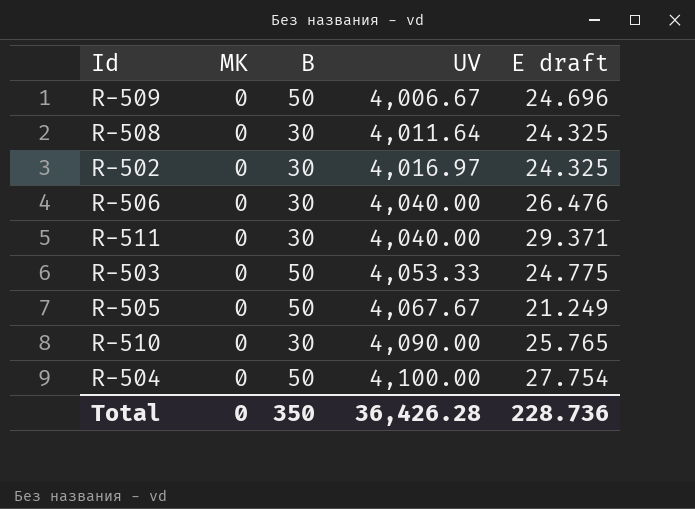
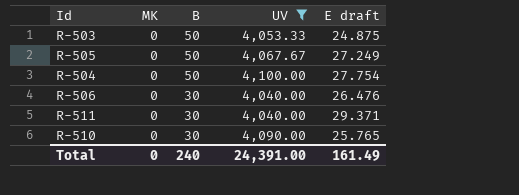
filter: none -> UV >= 4,040.00
row order: UV ascending -> B descending
R-503 | E draft: 24.775 -> 24.875
R-505 | E draft: 21.249 -> 27.249
Total | B: 350 -> 240
Total | UV: 36,426.28 -> 24,391.00
Total | E draft: 228.736 -> 161.49

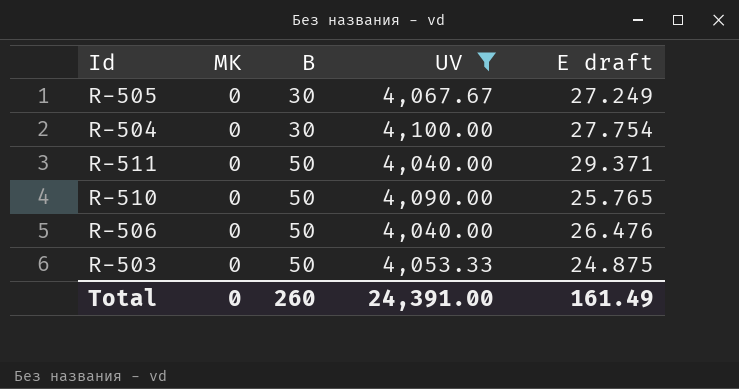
row order: B descending -> B ascending
R-505 | B: 50 -> 30
R-504 | B: 50 -> 30
R-511 | B: 30 -> 50
R-510 | B: 30 -> 50
R-506 | B: 30 -> 50
Total | B: 240 -> 260

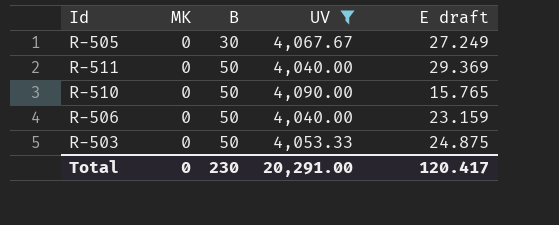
row R-504: 0 | 30 | 4,100.00 | 27.754 -> none
R-511 | E draft: 29.371 -> 29.369
R-510 | E draft: 25.765 -> 15.765
R-506 | E draft: 26.476 -> 23.159
Total | B: 260 -> 230
Total | UV: 24,391.00 -> 20,291.00
Total | E draft: 161.49 -> 120.417

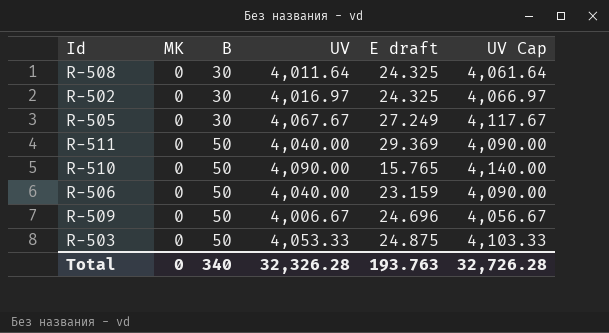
filter: UV >= 4,040.00 -> none
column UV Cap | formula: none -> [UV] + 50
Total | B: 230 -> 340
Total | UV: 20,291.00 -> 32,326.28
Total | E draft: 120.417 -> 193.763

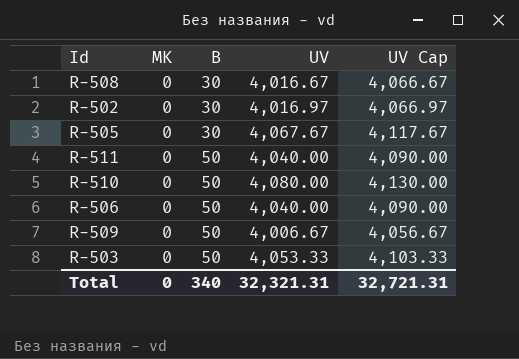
column E draft | position: 5 -> none
R-508 | UV: 4,011.64 -> 4,016.67
R-508 | UV Cap: 4,061.64 -> 4,066.67
R-510 | UV: 4,090.00 -> 4,080.00
R-510 | UV Cap: 4,140.00 -> 4,130.00
Total | UV: 32,326.28 -> 32,321.31
Total | UV Cap: 32,726.28 -> 32,721.31

